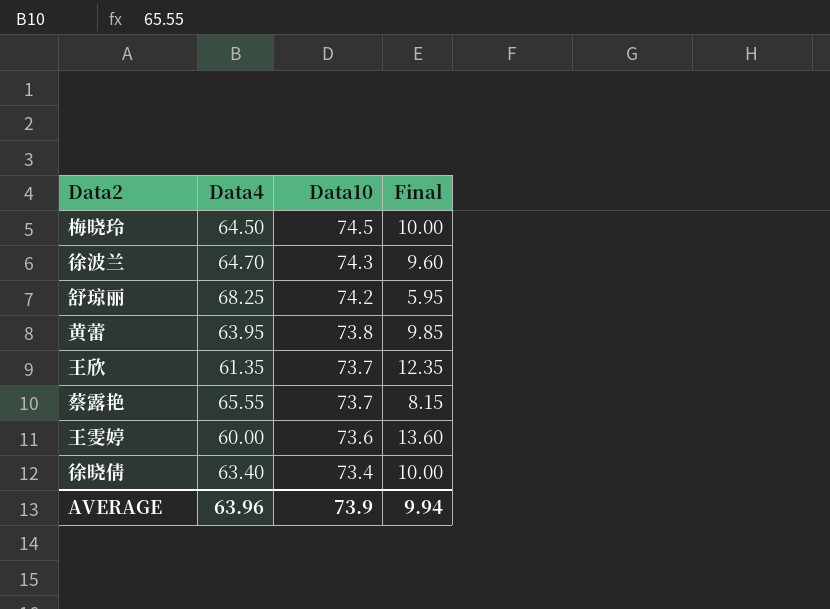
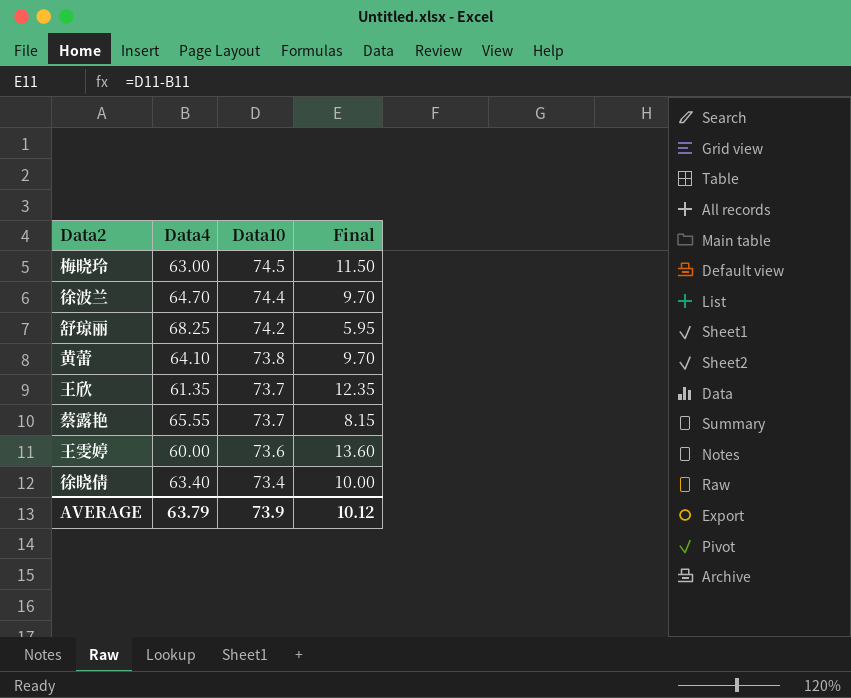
梅晓玲 | Data4: 64.50 -> 63.00
梅晓玲 | Final: 10.00 -> 11.50
徐波兰 | Data10: 74.3 -> 74.4
徐波兰 | Final: 9.60 -> 9.70
黄蕾 | Data4: 63.95 -> 64.10
黄蕾 | Final: 9.85 -> 9.70
AVERAGE | Data4: 63.96 -> 63.79
AVERAGE | Final: 9.94 -> 10.12

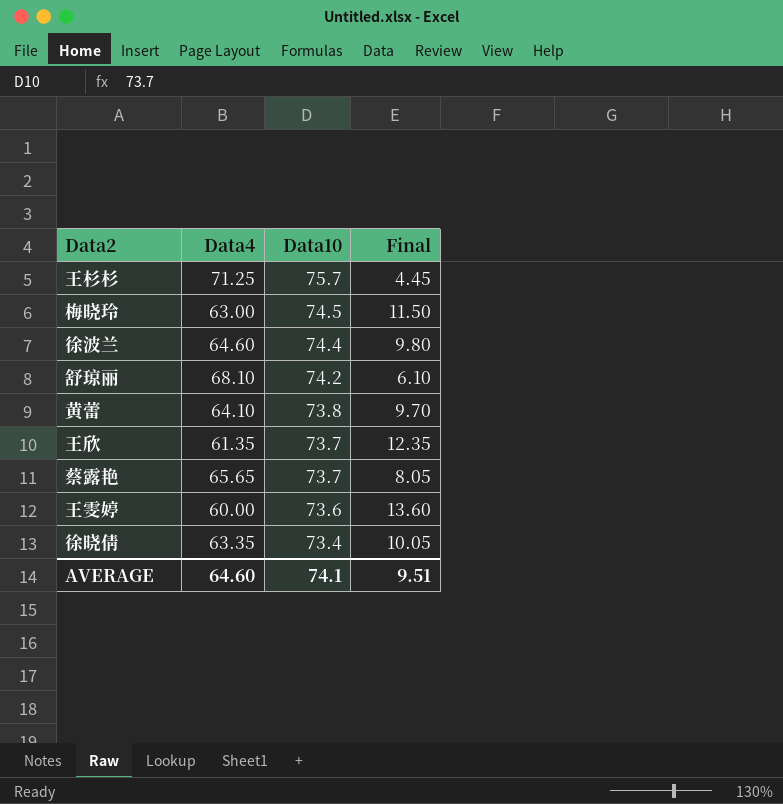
row 王杉杉: none -> 71.25 | 75.7 | 4.45
徐波兰 | Data4: 64.70 -> 64.60
徐波兰 | Final: 9.70 -> 9.80
舒琼丽 | Data4: 68.25 -> 68.10
舒琼丽 | Final: 5.95 -> 6.10
蔡露艳 | Data4: 65.55 -> 65.65
蔡露艳 | Final: 8.15 -> 8.05
徐晓倩 | Data4: 63.40 -> 63.35
徐晓倩 | Final: 10.00 -> 10.05
AVERAGE | Data4: 63.79 -> 64.60
AVERAGE | Data10: 73.9 -> 74.1
AVERAGE | Final: 10.12 -> 9.51

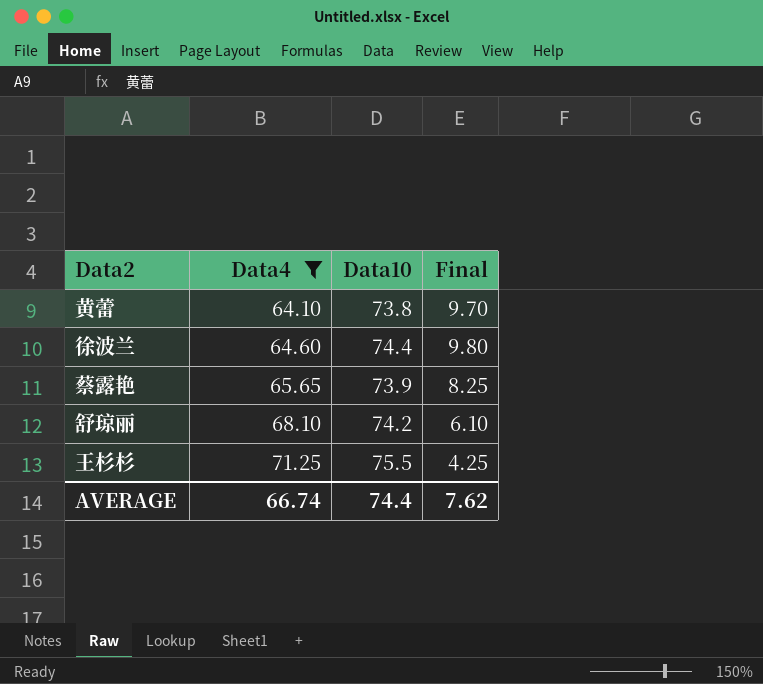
filter: none -> Data4 >= 64.10
row order: Data10 descending -> Data4 ascending
蔡露艳 | Data10: 73.7 -> 73.9
蔡露艳 | Final: 8.05 -> 8.25
王杉杉 | Data10: 75.7 -> 75.5
王杉杉 | Final: 4.45 -> 4.25
AVERAGE | Data4: 64.60 -> 66.74
AVERAGE | Data10: 74.1 -> 74.4
AVERAGE | Final: 9.51 -> 7.62

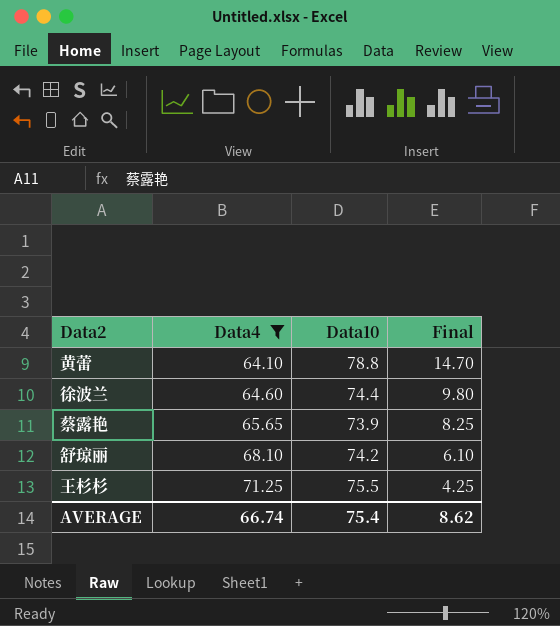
黄蕾 | Data10: 73.8 -> 78.8
黄蕾 | Final: 9.70 -> 14.70
AVERAGE | Data10: 74.4 -> 75.4
AVERAGE | Final: 7.62 -> 8.62

